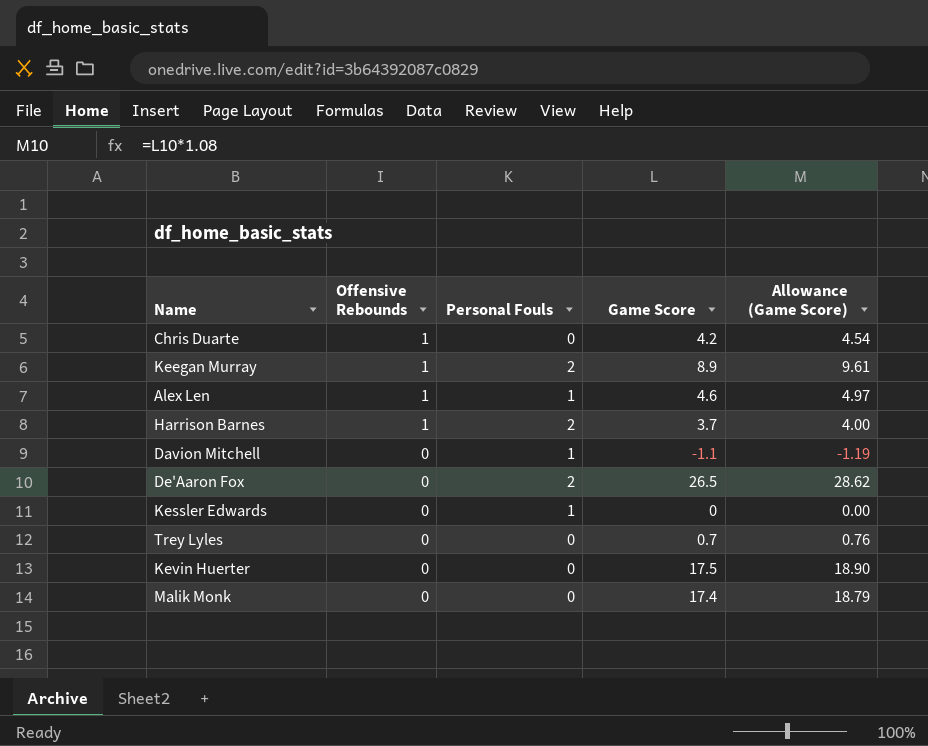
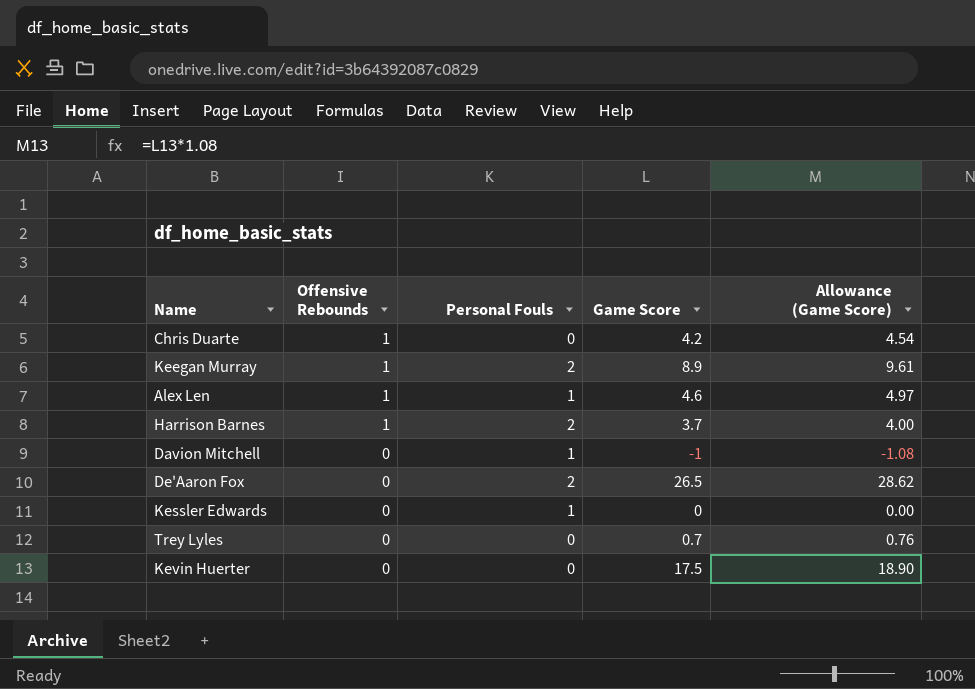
row Malik Monk: 0 | 0 | 17.4 | 18.79 -> none
Davion Mitchell | Game Score: -1.1 -> -1
Davion Mitchell | Allowance (Game Score): -1.19 -> -1.08

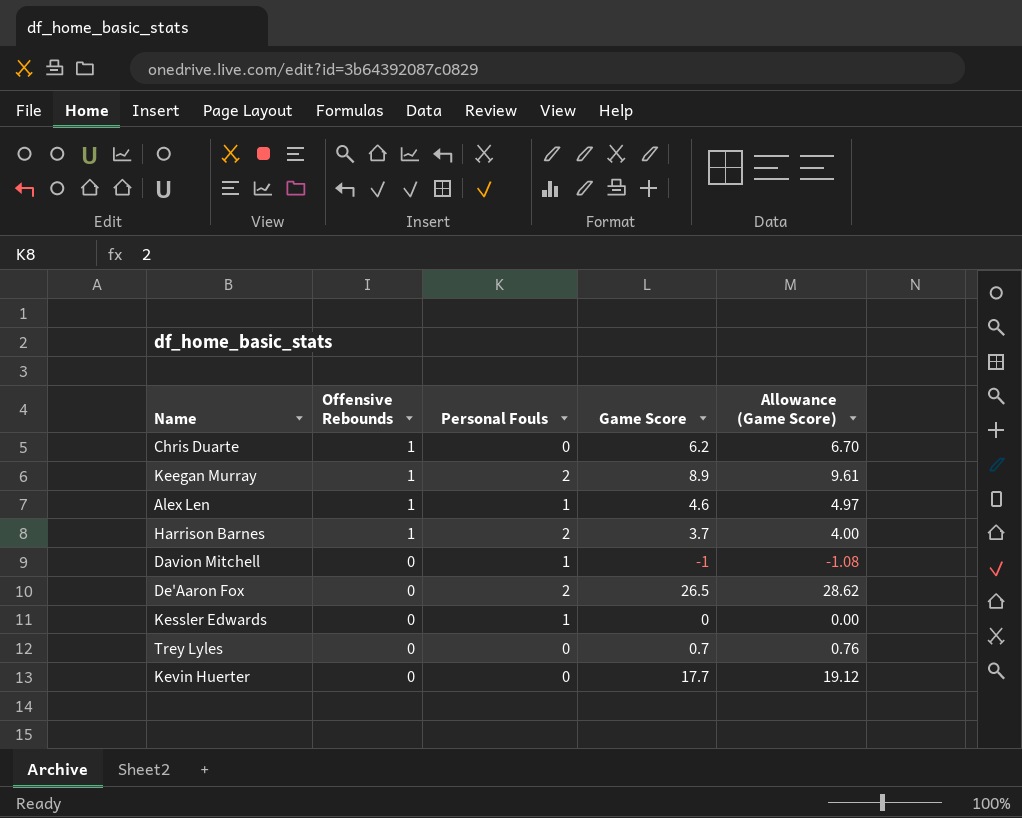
Chris Duarte | Game Score: 4.2 -> 6.2
Chris Duarte | Allowance (Game Score): 4.54 -> 6.70
Kevin Huerter | Game Score: 17.5 -> 17.7
Kevin Huerter | Allowance (Game Score): 18.90 -> 19.12

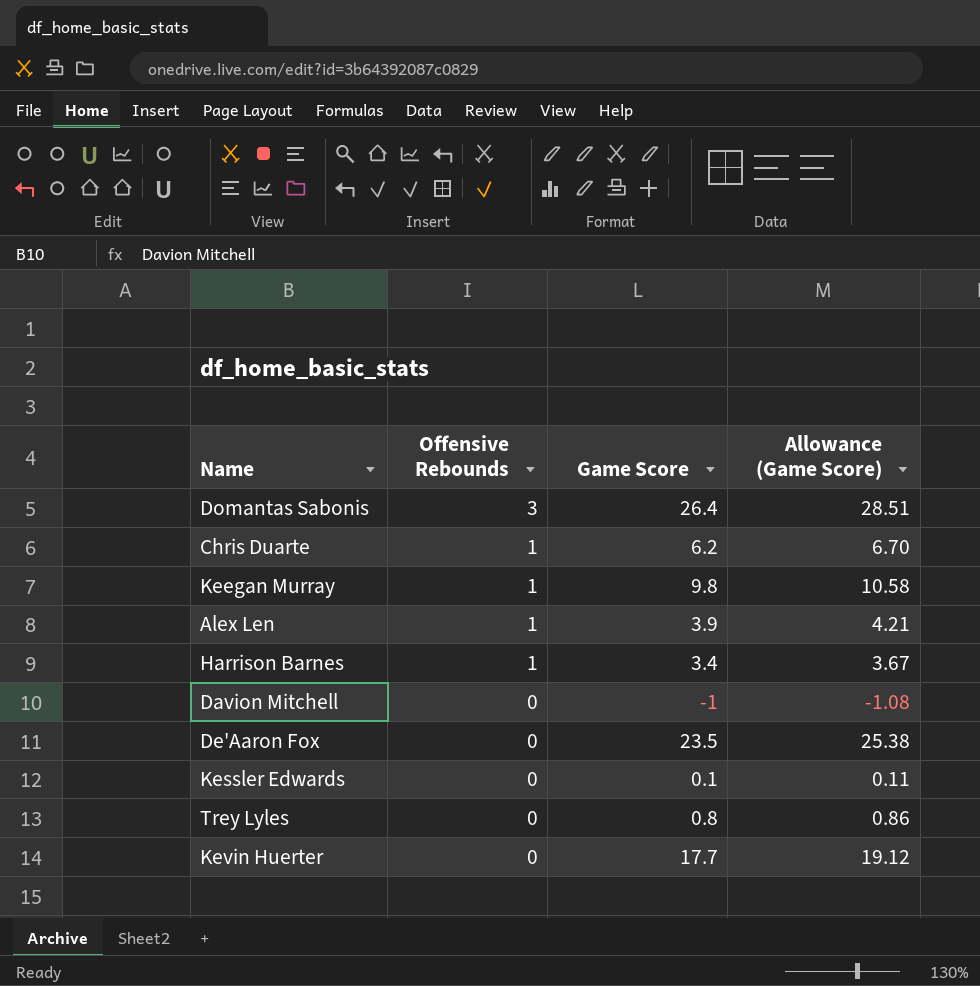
column Personal Fouls | position: 3 -> none
row Domantas Sabonis: none -> 3 | 26.4 | 28.51
Keegan Murray | Game Score: 8.9 -> 9.8
Keegan Murray | Allowance (Game Score): 9.61 -> 10.58
Alex Len | Game Score: 4.6 -> 3.9
Alex Len | Allowance (Game Score): 4.97 -> 4.21
Harrison Barnes | Game Score: 3.7 -> 3.4
Harrison Barnes | Allowance (Game Score): 4.00 -> 3.67
De'Aaron Fox | Game Score: 26.5 -> 23.5
De'Aaron Fox | Allowance (Game Score): 28.62 -> 25.38
Kessler Edwards | Game Score: 0 -> 0.1
Kessler Edwards | Allowance (Game Score): 0.00 -> 0.11
Trey Lyles | Game Score: 0.7 -> 0.8
Trey Lyles | Allowance (Game Score): 0.76 -> 0.86

